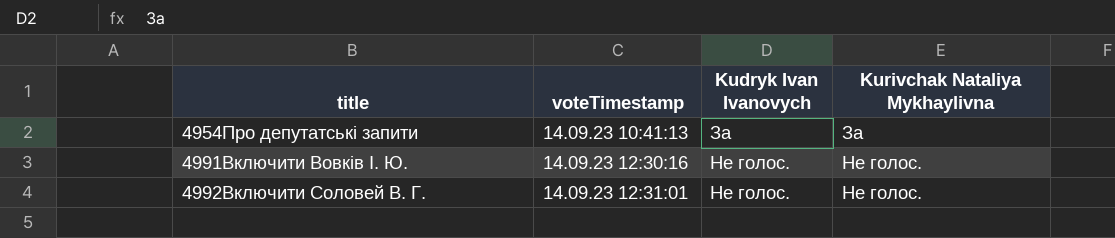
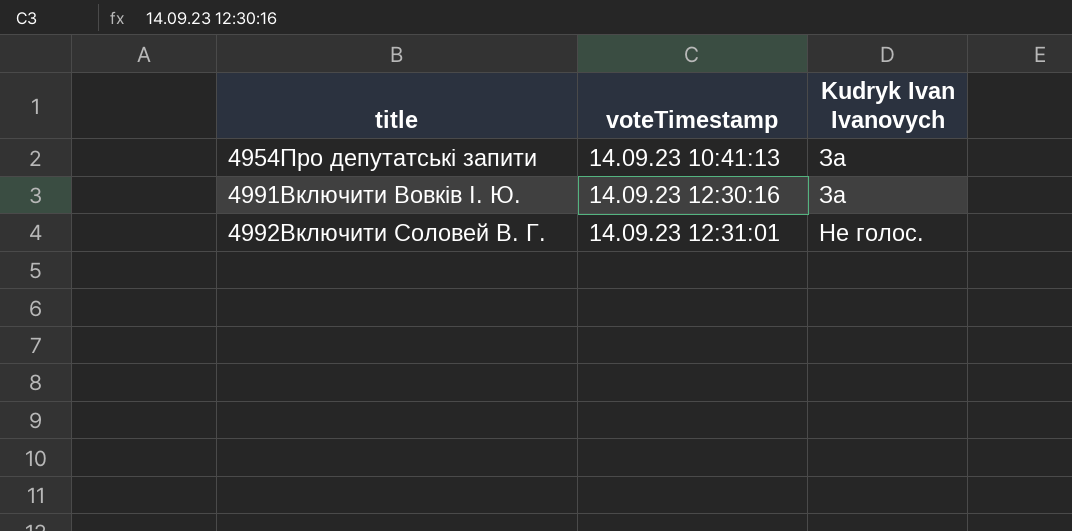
column Kurivchak Nataliya Mykhaylivna | position: 4 -> none
4991Включити Вовків І. Ю. | Kudryk Ivan Ivanovych: Не голос. -> За

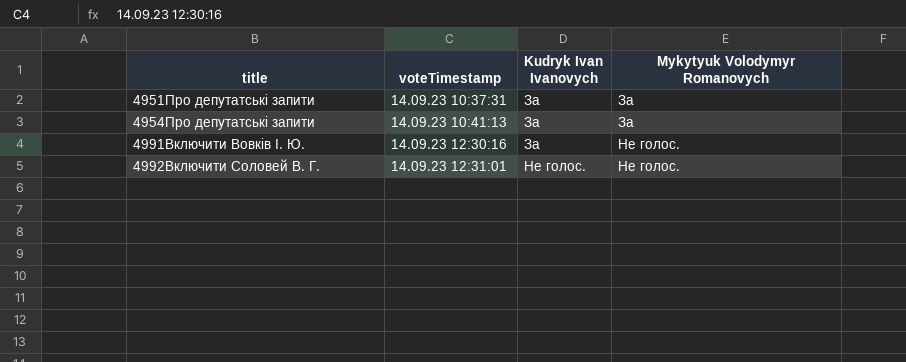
column Mykytyuk Volodymyr Romanovych | position: none -> 4
row 4951Про депутатські запити: none -> 14.09.23 10:37:31 | За | За

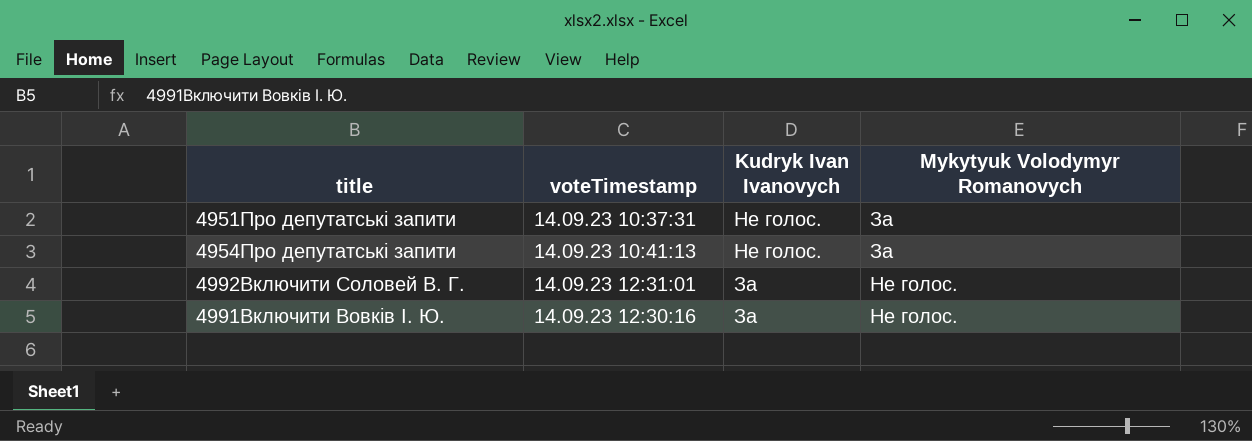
row order: title ascending -> Kudryk Ivan Ivanovych descending
4951Про депутатські запити | Kudryk Ivan Ivanovych: За -> Не голос.
4954Про депутатські запити | Kudryk Ivan Ivanovych: За -> Не голос.
4992Включити Соловей В. Г. | Kudryk Ivan Ivanovych: Не голос. -> За

